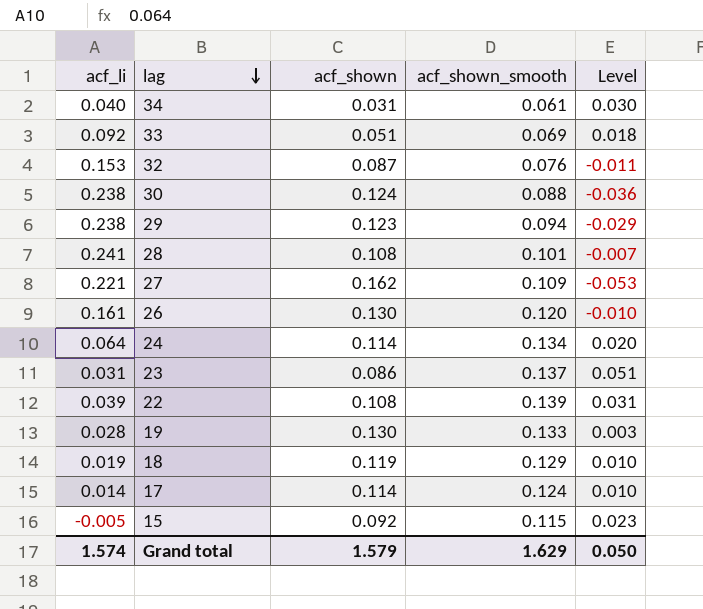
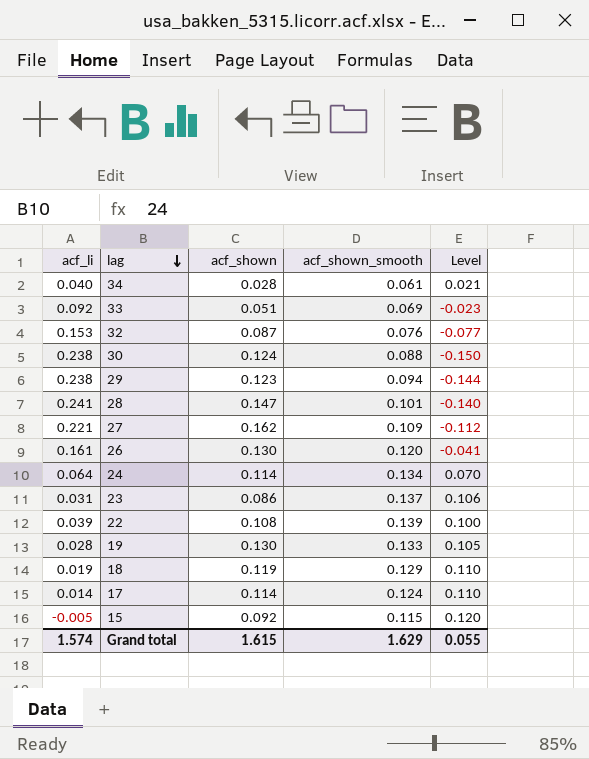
column Level | formula: [acf_shown_smooth] - [acf_shown] -> [acf_shown_smooth] - [acf_li]
34 | acf_shown: 0.031 -> 0.028
28 | acf_shown: 0.108 -> 0.147
Grand total | acf_shown: 1.579 -> 1.615
Grand total | Level: 0.050 -> 0.055

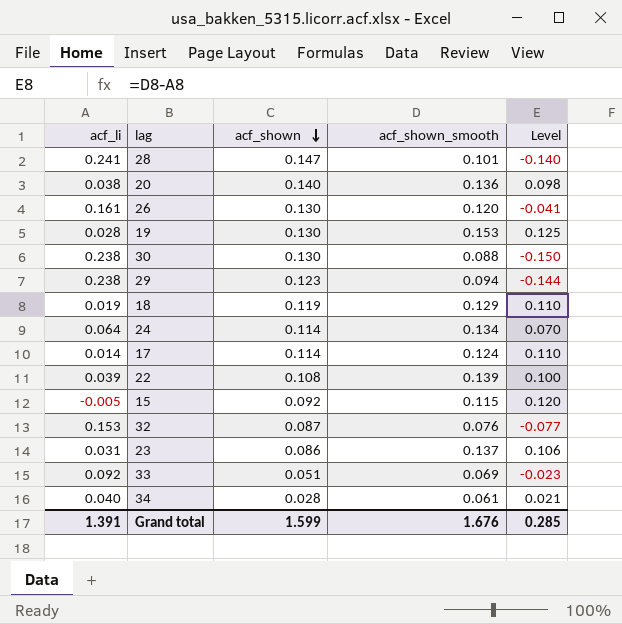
row order: lag descending -> acf_shown descending
row 27: 0.221 | 0.162 | 0.109 | -0.112 -> none
row 20: none -> 0.038 | 0.140 | 0.136 | 0.098
19 | acf_shown_smooth: 0.133 -> 0.153
19 | Level: 0.105 -> 0.125
30 | acf_shown: 0.124 -> 0.130
Grand total | acf_li: 1.574 -> 1.391
Grand total | acf_shown: 1.615 -> 1.599
Grand total | acf_shown_smooth: 1.629 -> 1.676
Grand total | Level: 0.055 -> 0.285

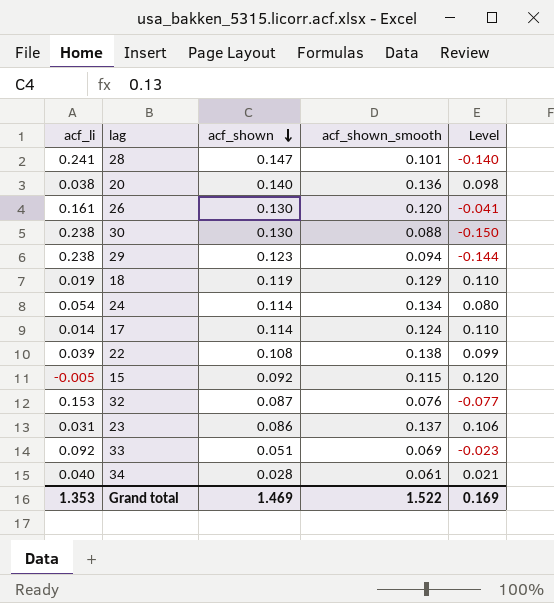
row 19: 0.028 | 0.130 | 0.153 | 0.125 -> none
24 | acf_li: 0.064 -> 0.054
24 | Level: 0.070 -> 0.080
22 | acf_shown_smooth: 0.139 -> 0.138
22 | Level: 0.100 -> 0.099
Grand total | acf_li: 1.391 -> 1.353
Grand total | acf_shown: 1.599 -> 1.469
Grand total | acf_shown_smooth: 1.676 -> 1.522
Grand total | Level: 0.285 -> 0.169

